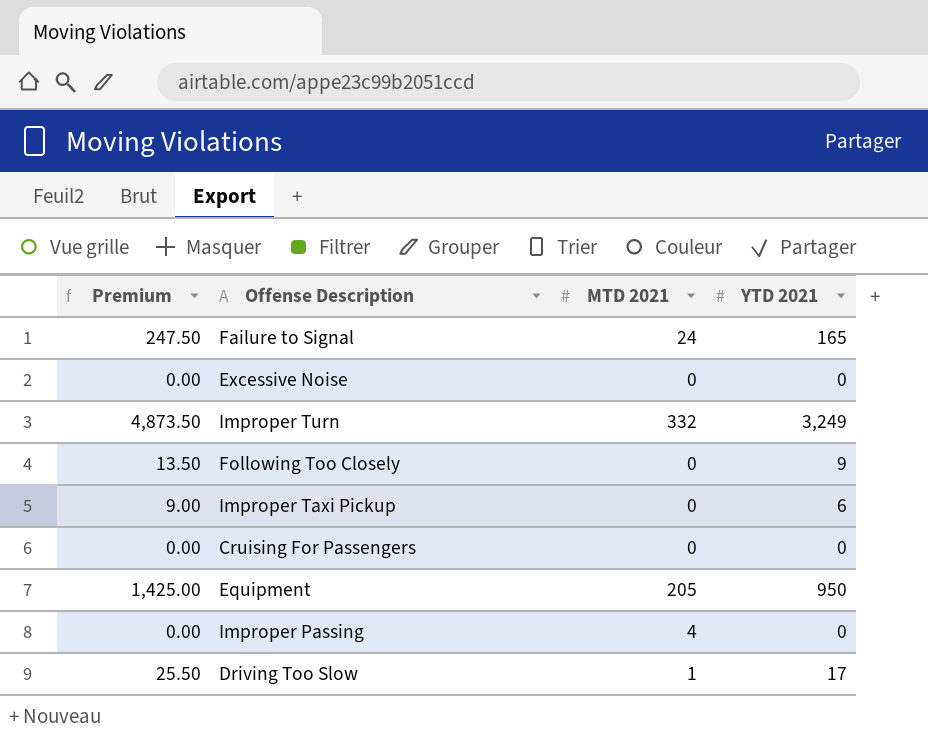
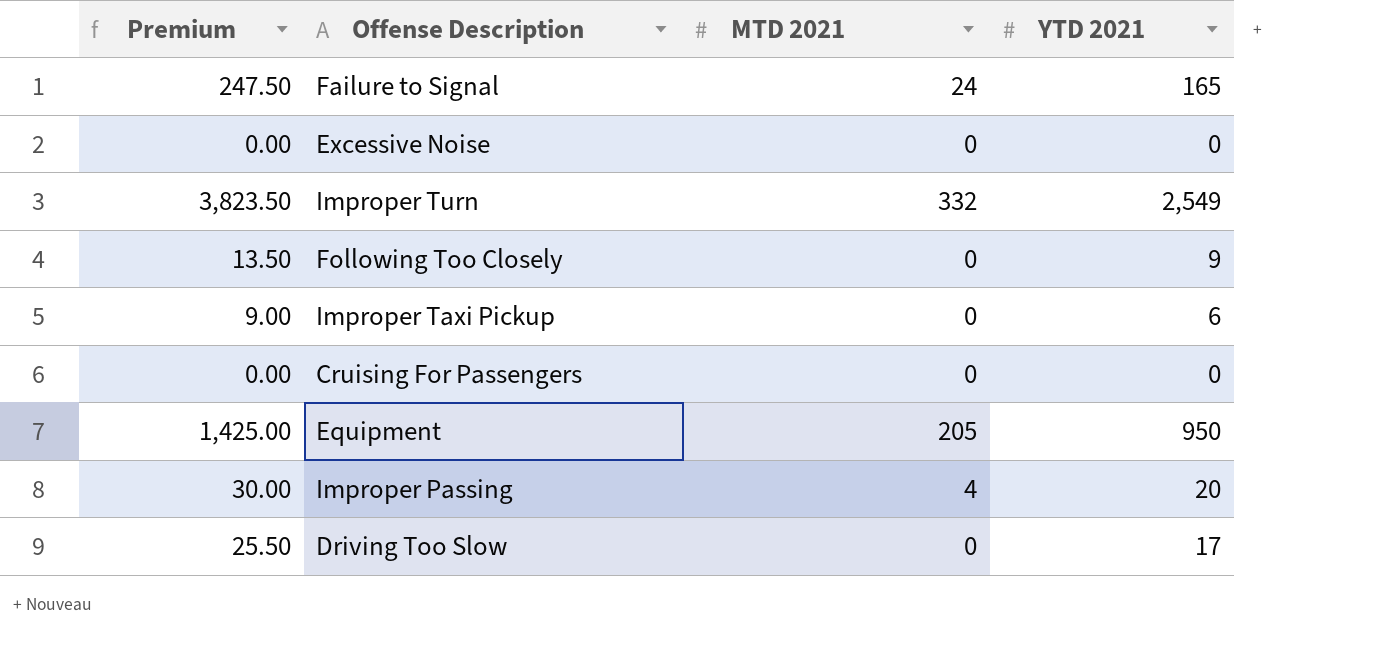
Improper Turn | Premium: 4,873.50 -> 3,823.50
Improper Turn | YTD 2021: 3,249 -> 2,549
Improper Passing | Premium: 0.00 -> 30.00
Improper Passing | YTD 2021: 0 -> 20
Driving Too Slow | MTD 2021: 1 -> 0

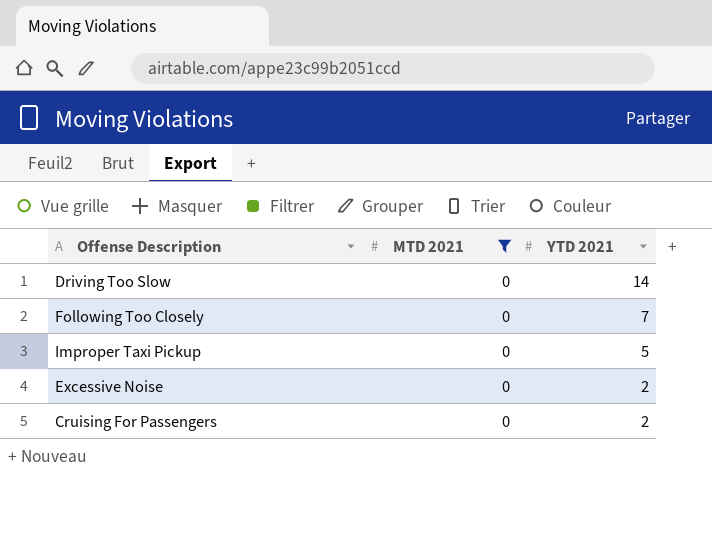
filter: none -> MTD 2021 = 0
row order: none -> YTD 2021 descending
column Premium | formula: [YTD 2021] * 1.5 -> none
Driving Too Slow | YTD 2021: 17 -> 14
Following Too Closely | YTD 2021: 9 -> 7
Improper Taxi Pickup | YTD 2021: 6 -> 5
Excessive Noise | YTD 2021: 0 -> 2
Cruising For Passengers | YTD 2021: 0 -> 2

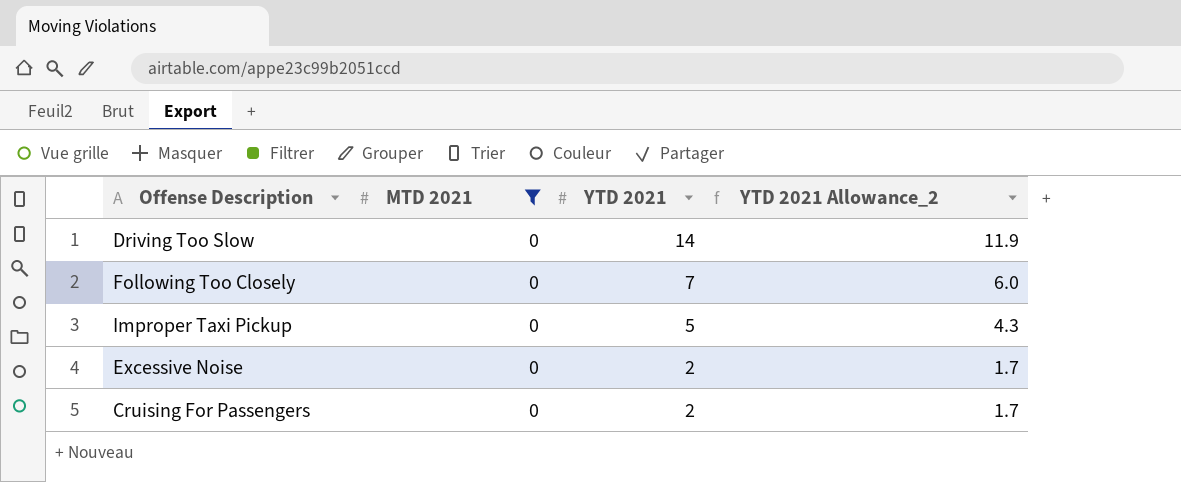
column YTD 2021 Allowance_2 | formula: none -> [YTD 2021] * 0.85

